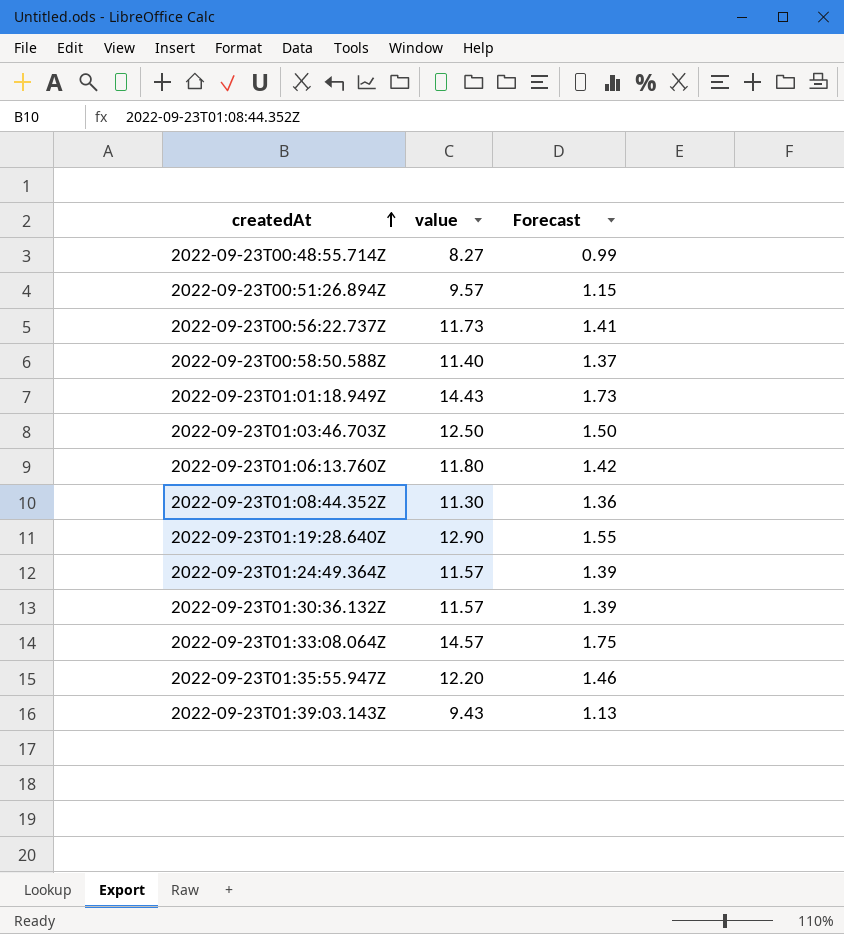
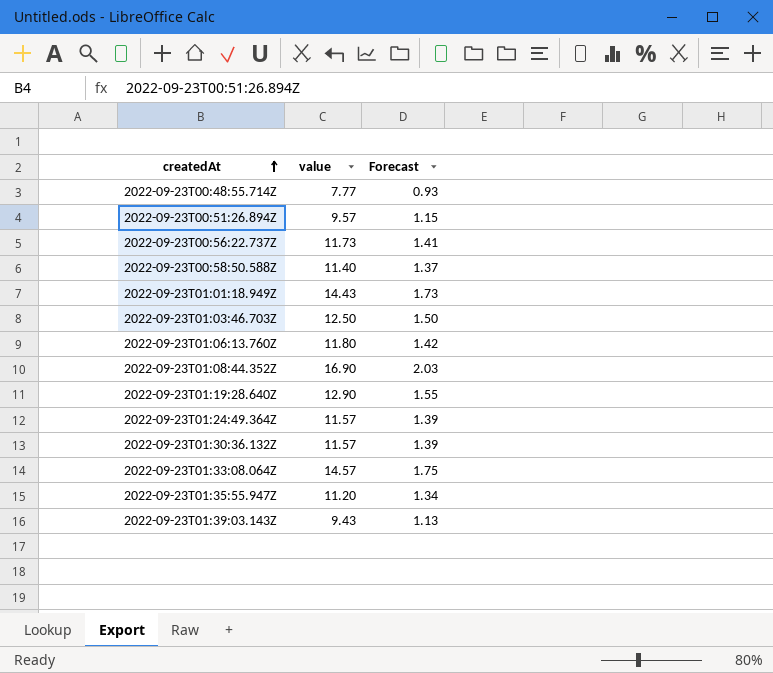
2022-09-23T00:48:55.714Z | value: 8.27 -> 7.77
2022-09-23T00:48:55.714Z | Forecast: 0.99 -> 0.93
2022-09-23T01:08:44.352Z | value: 11.30 -> 16.90
2022-09-23T01:08:44.352Z | Forecast: 1.36 -> 2.03
2022-09-23T01:35:55.947Z | value: 12.20 -> 11.20
2022-09-23T01:35:55.947Z | Forecast: 1.46 -> 1.34

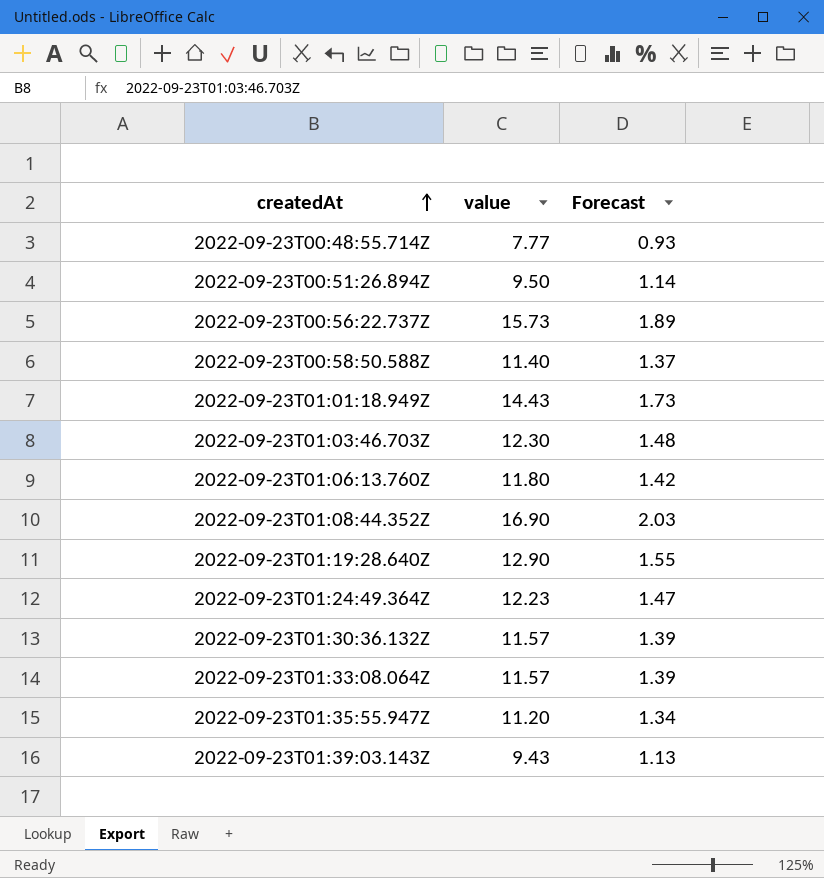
2022-09-23T00:51:26.894Z | value: 9.57 -> 9.50
2022-09-23T00:51:26.894Z | Forecast: 1.15 -> 1.14
2022-09-23T00:56:22.737Z | value: 11.73 -> 15.73
2022-09-23T00:56:22.737Z | Forecast: 1.41 -> 1.89
2022-09-23T01:03:46.703Z | value: 12.50 -> 12.30
2022-09-23T01:03:46.703Z | Forecast: 1.50 -> 1.48
2022-09-23T01:24:49.364Z | value: 11.57 -> 12.23
2022-09-23T01:24:49.364Z | Forecast: 1.39 -> 1.47
2022-09-23T01:33:08.064Z | value: 14.57 -> 11.57
2022-09-23T01:33:08.064Z | Forecast: 1.75 -> 1.39

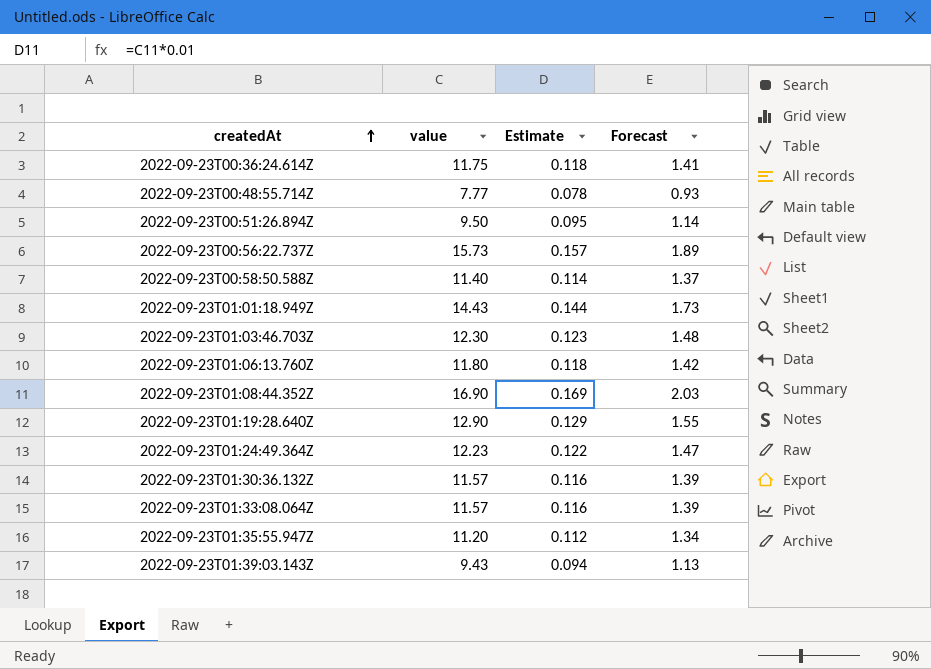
column Estimate | formula: none -> [value] * 0.01
row 2022-09-23T00:36:24.614Z: none -> 11.75 | 0.118 | 1.41

